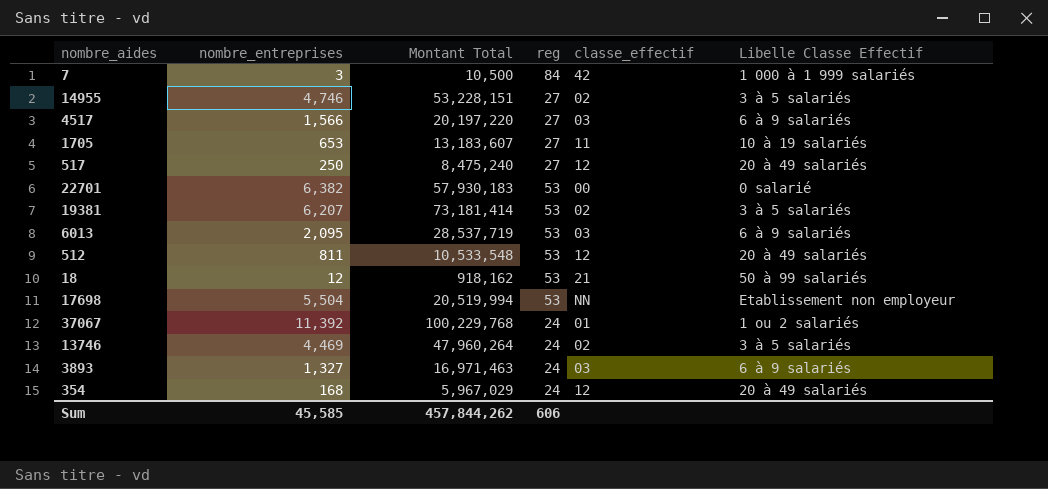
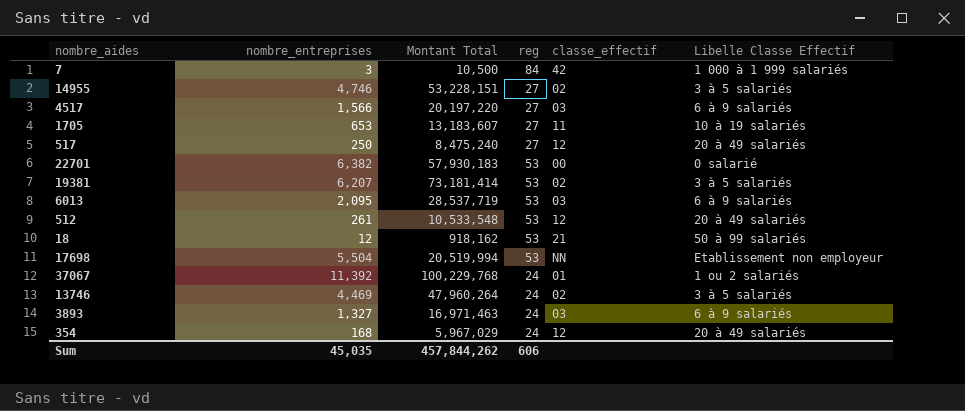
512 | nombre_entreprises: 811 -> 261
Sum | nombre_entreprises: 45,585 -> 45,035

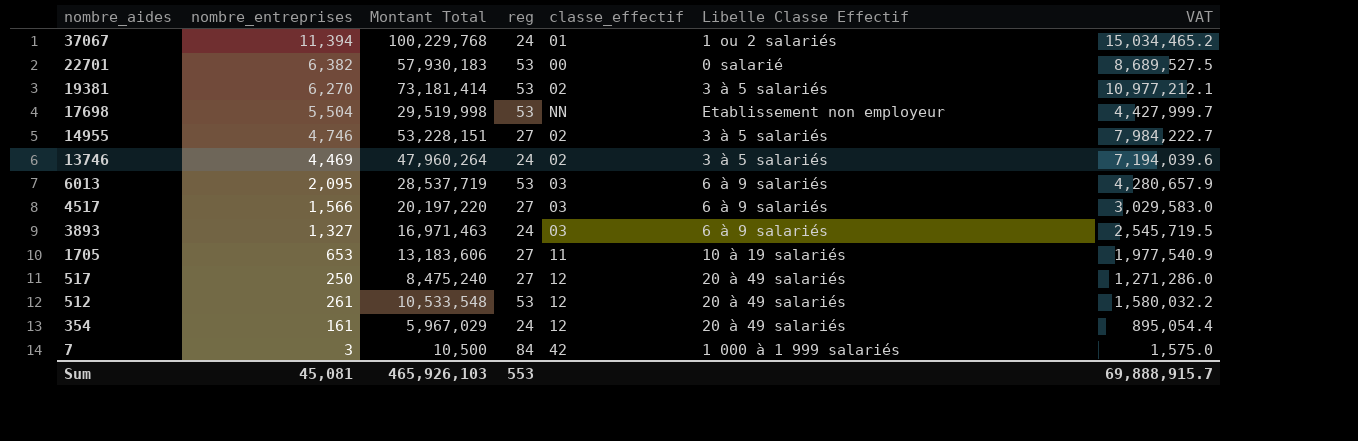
row order: none -> nombre_aides descending
column VAT | formula: none -> [Montant Total] * 0.15
row 18: 12 | 918,162 | 53 | 21 | 50 à 99 salariés -> none
37067 | nombre_entreprises: 11,392 -> 11,394
19381 | nombre_entreprises: 6,207 -> 6,270
17698 | Montant Total: 20,519,994 -> 29,519,998
1705 | Montant Total: 13,183,607 -> 13,183,606
354 | nombre_entreprises: 168 -> 161
Sum | nombre_entreprises: 45,035 -> 45,081
Sum | Montant Total: 457,844,262 -> 465,926,103
Sum | reg: 606 -> 553

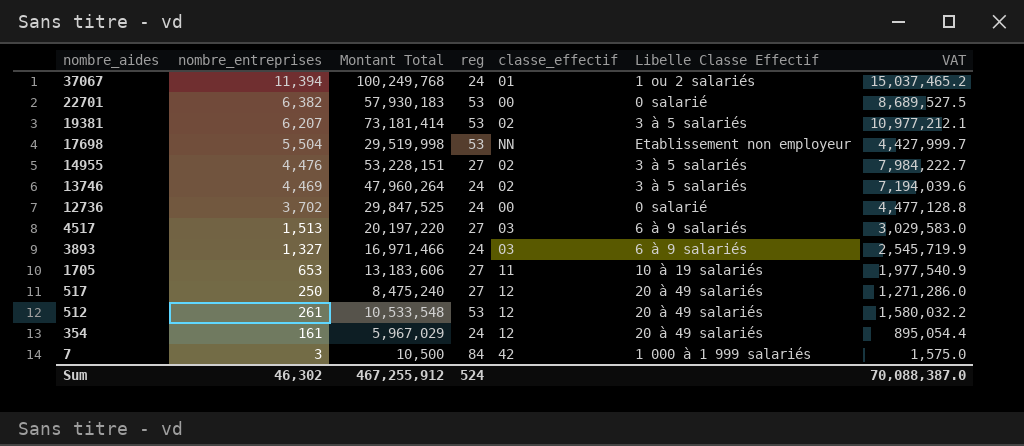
row 6013: 2,095 | 28,537,719 | 53 | 03 | 6 à 9 salariés | 4,280,657.9 -> none
37067 | Montant Total: 100,229,768 -> 100,249,768
37067 | VAT: 15,034,465.2 -> 15,037,465.2
19381 | nombre_entreprises: 6,270 -> 6,207
14955 | nombre_entreprises: 4,746 -> 4,476
row 12736: none -> 3,702 | 29,847,525 | 24 | 00 | 0 salarié | 4,477,128.8
4517 | nombre_entreprises: 1,566 -> 1,513
3893 | Montant Total: 16,971,463 -> 16,971,466
3893 | VAT: 2,545,719.5 -> 2,545,719.9
Sum | nombre_entreprises: 45,081 -> 46,302
Sum | Montant Total: 465,926,103 -> 467,255,912
Sum | reg: 553 -> 524
Sum | VAT: 69,888,915.7 -> 70,088,387.0

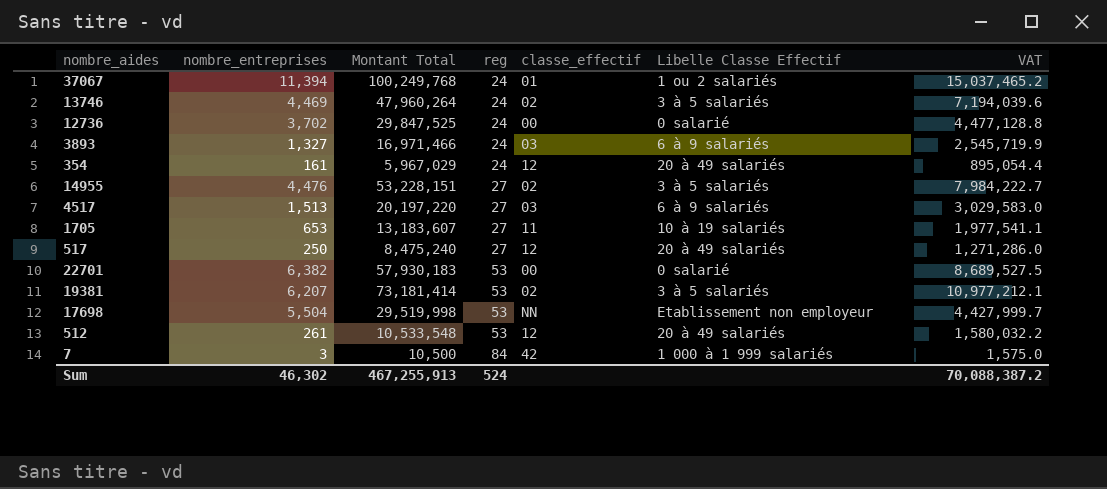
row order: nombre_aides descending -> reg ascending
1705 | Montant Total: 13,183,606 -> 13,183,607
1705 | VAT: 1,977,540.9 -> 1,977,541.1
Sum | Montant Total: 467,255,912 -> 467,255,913
Sum | VAT: 70,088,387.0 -> 70,088,387.2

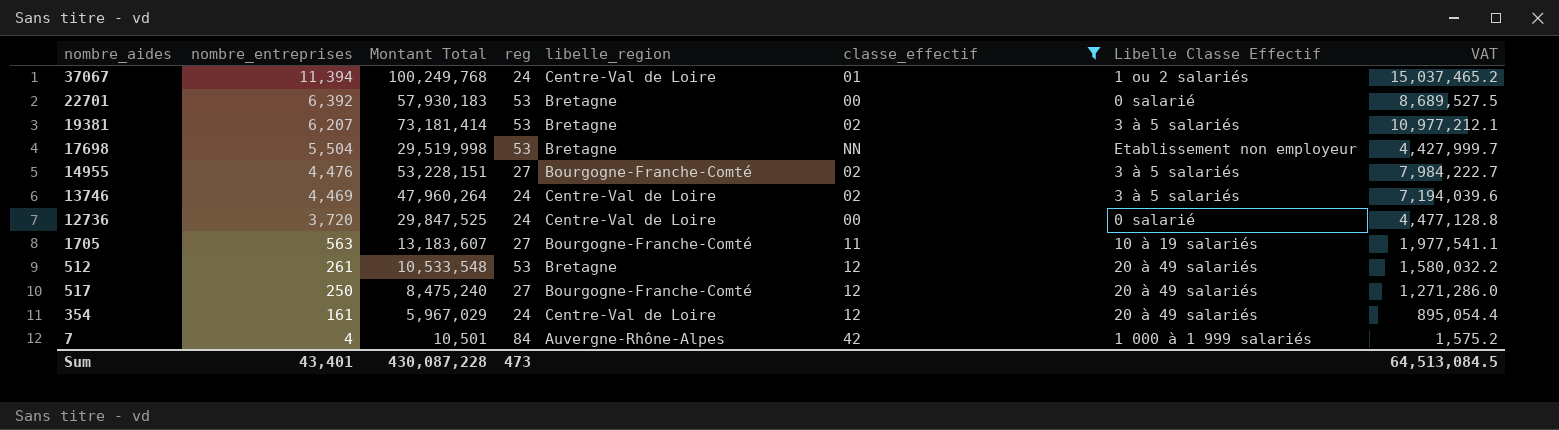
filter: none -> classe_effectif != 03
row order: reg ascending -> nombre_entreprises descending
column libelle_region | position: none -> 5
22701 | nombre_entreprises: 6,382 -> 6,392
12736 | nombre_entreprises: 3,702 -> 3,720
1705 | nombre_entreprises: 653 -> 563
7 | nombre_entreprises: 3 -> 4
7 | Montant Total: 10,500 -> 10,501
7 | VAT: 1,575.0 -> 1,575.2
Sum | nombre_entreprises: 46,302 -> 43,401
Sum | Montant Total: 467,255,913 -> 430,087,228
Sum | reg: 524 -> 473
Sum | VAT: 70,088,387.2 -> 64,513,084.5

